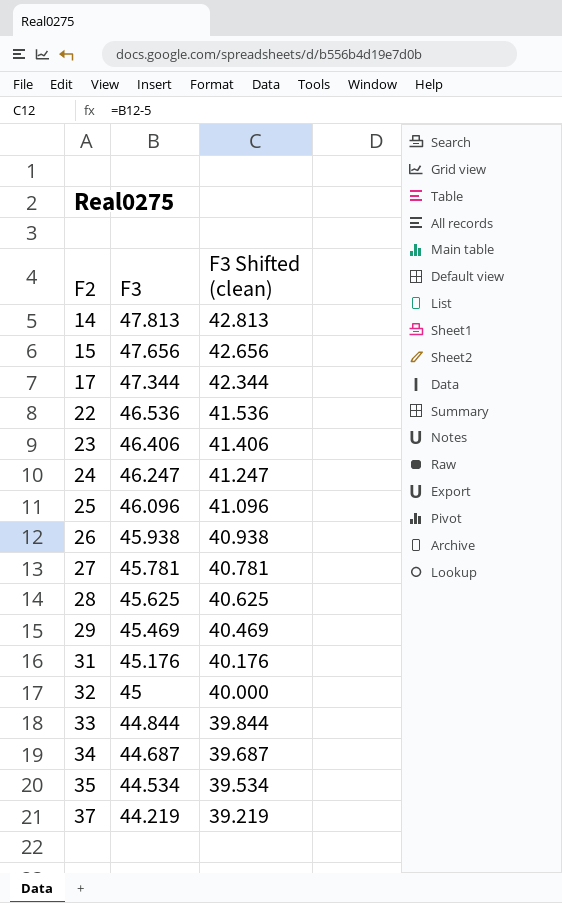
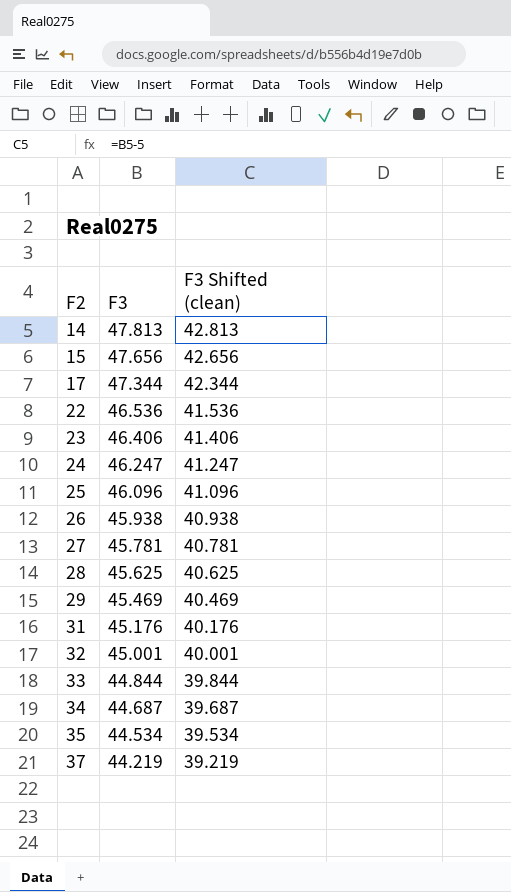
32 | F3: 45 -> 45.001
32 | F3 Shifted (clean): 40.000 -> 40.001

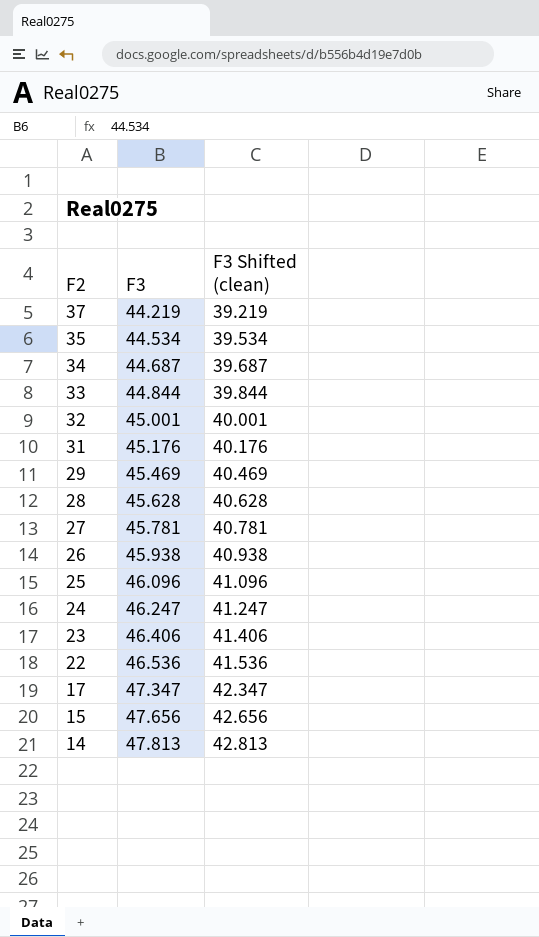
row order: F2 ascending -> F2 descending
28 | F3: 45.625 -> 45.628
28 | F3 Shifted (clean): 40.625 -> 40.628
17 | F3: 47.344 -> 47.347
17 | F3 Shifted (clean): 42.344 -> 42.347

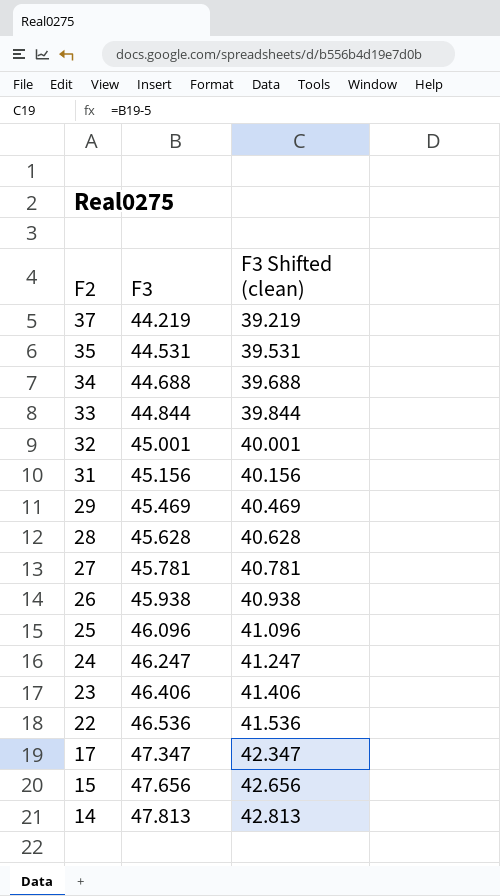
35 | F3: 44.534 -> 44.531
35 | F3 Shifted (clean): 39.534 -> 39.531
34 | F3: 44.687 -> 44.688
34 | F3 Shifted (clean): 39.687 -> 39.688
31 | F3: 45.176 -> 45.156
31 | F3 Shifted (clean): 40.176 -> 40.156

